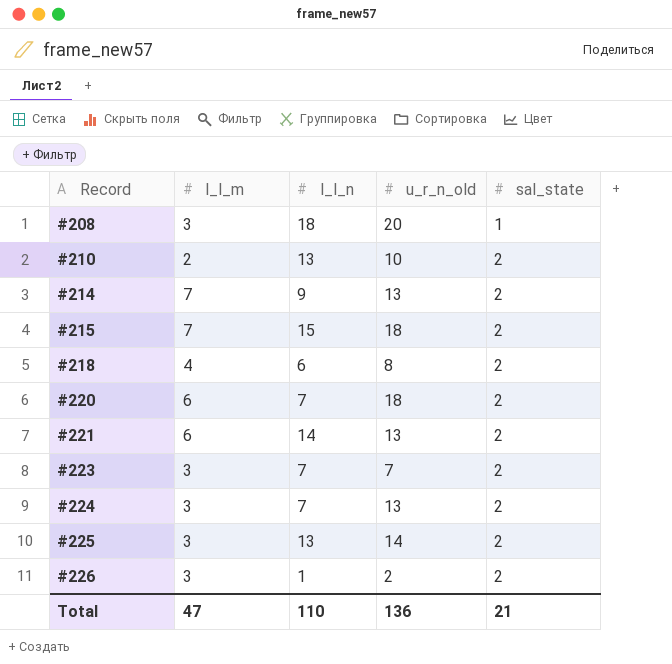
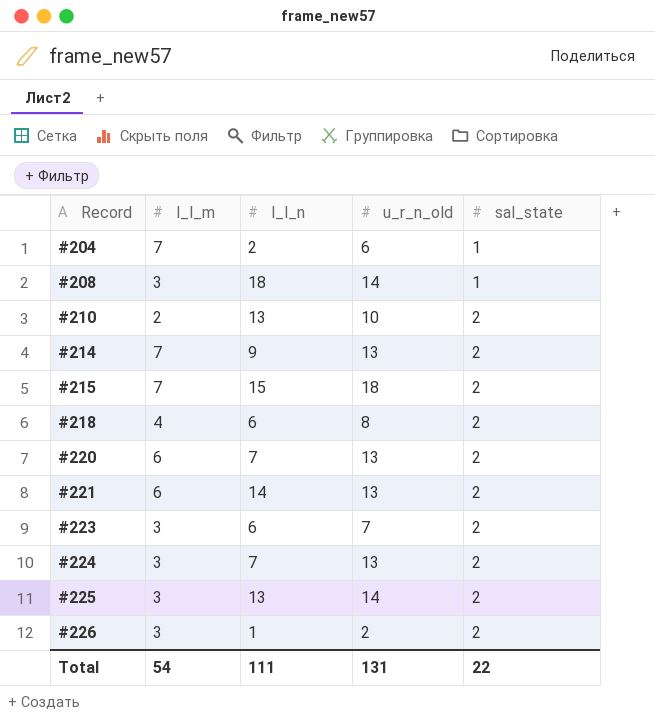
row #204: none -> 7 | 2 | 6 | 1
#208 | u_r_n_old: 20 -> 14
#220 | u_r_n_old: 18 -> 13
#223 | l_l_n: 7 -> 6
Total | l_l_m: 47 -> 54
Total | l_l_n: 110 -> 111
Total | u_r_n_old: 136 -> 131
Total | sal_state: 21 -> 22

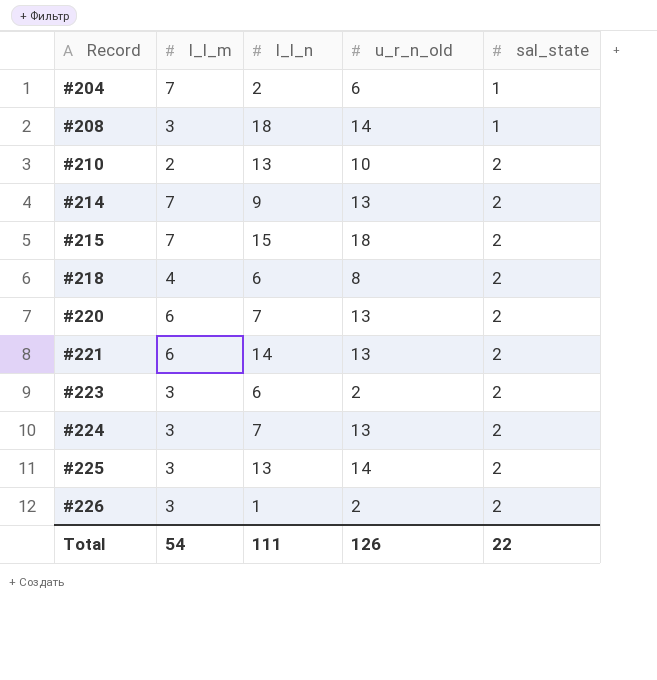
#223 | u_r_n_old: 7 -> 2
Total | u_r_n_old: 131 -> 126

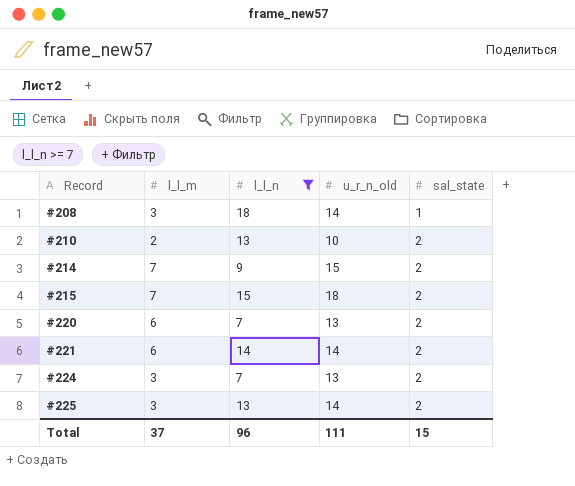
filter: none -> l_l_n >= 7
#214 | u_r_n_old: 13 -> 15
#221 | u_r_n_old: 13 -> 14
Total | l_l_m: 54 -> 37
Total | l_l_n: 111 -> 96
Total | u_r_n_old: 126 -> 111
Total | sal_state: 22 -> 15

